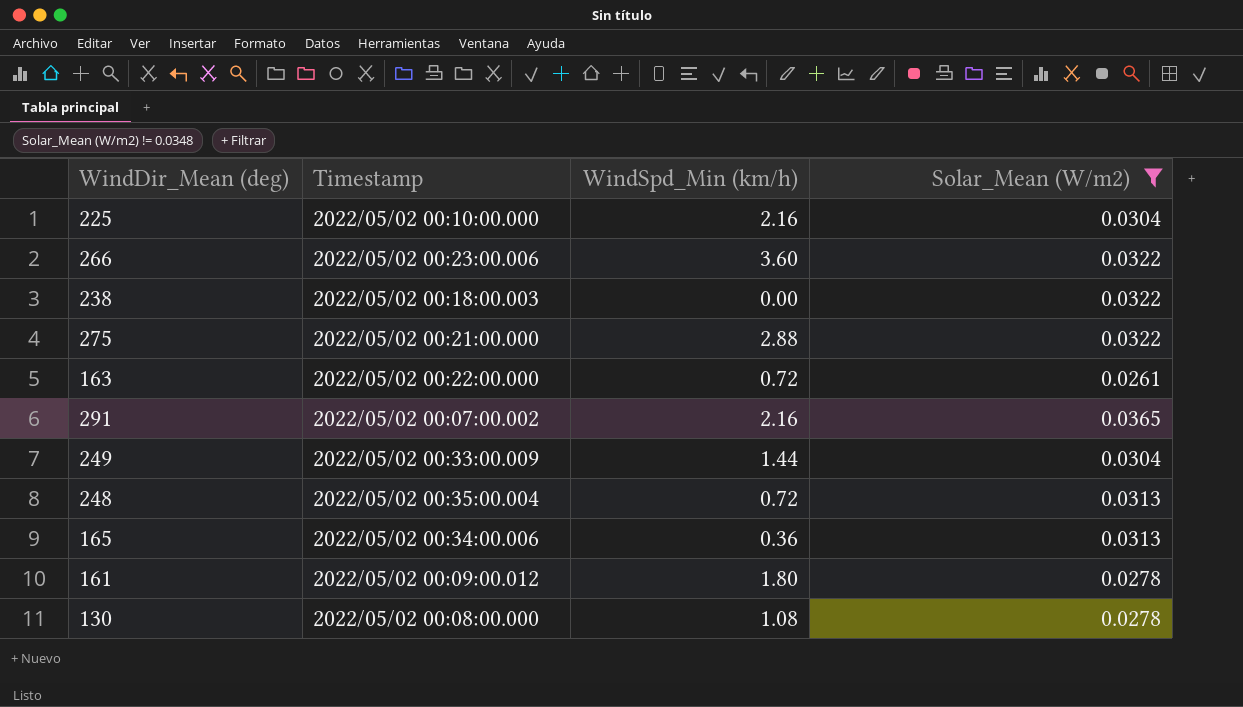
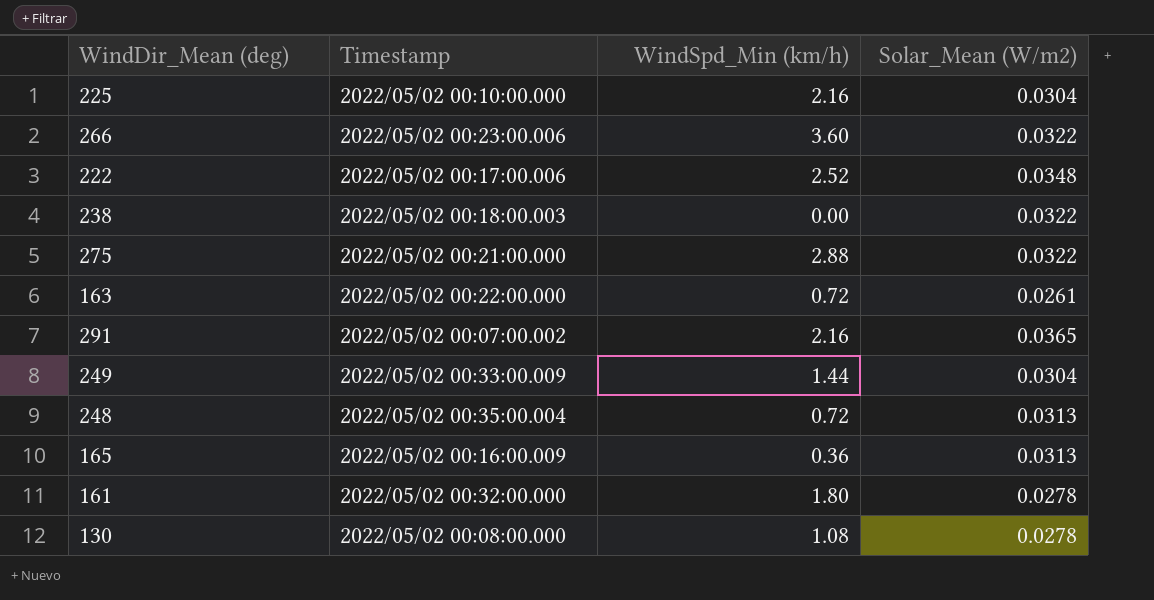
filter: Solar_Mean (W/m2) != 0.0348 -> none
165 | Timestamp: 2022/05/02 00:34:00.006 -> 2022/05/02 00:16:00.009
161 | Timestamp: 2022/05/02 00:09:00.012 -> 2022/05/02 00:32:00.000

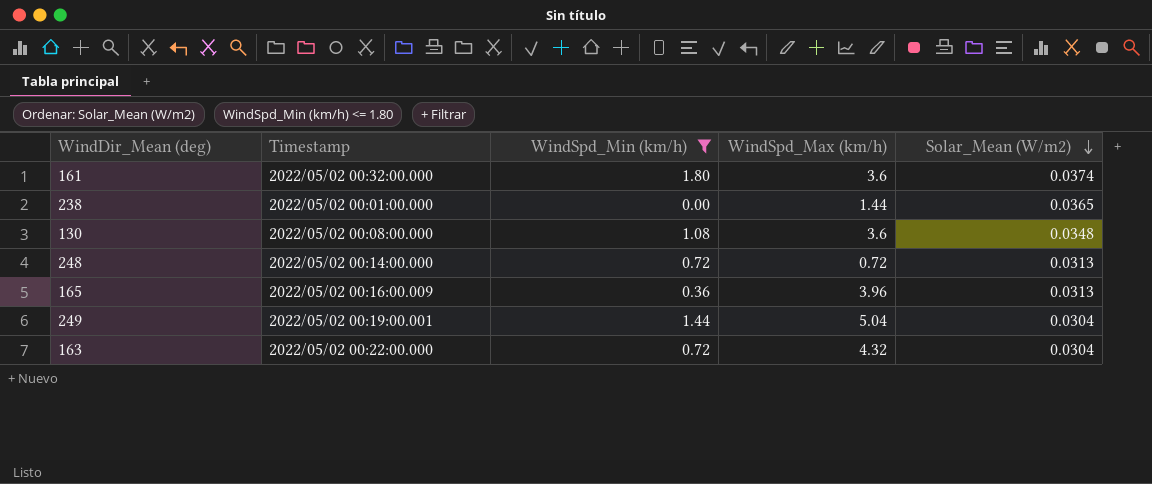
filter: none -> WindSpd_Min (km/h) <= 1.80
row order: none -> Solar_Mean (W/m2) descending
column WindSpd_Max (km/h) | position: none -> 4
161 | Solar_Mean (W/m2): 0.0278 -> 0.0374
238 | Timestamp: 2022/05/02 00:18:00.003 -> 2022/05/02 00:01:00.000
238 | Solar_Mean (W/m2): 0.0322 -> 0.0365
130 | Solar_Mean (W/m2): 0.0278 -> 0.0348
248 | Timestamp: 2022/05/02 00:35:00.004 -> 2022/05/02 00:14:00.000
249 | Timestamp: 2022/05/02 00:33:00.009 -> 2022/05/02 00:19:00.001
163 | Solar_Mean (W/m2): 0.0261 -> 0.0304

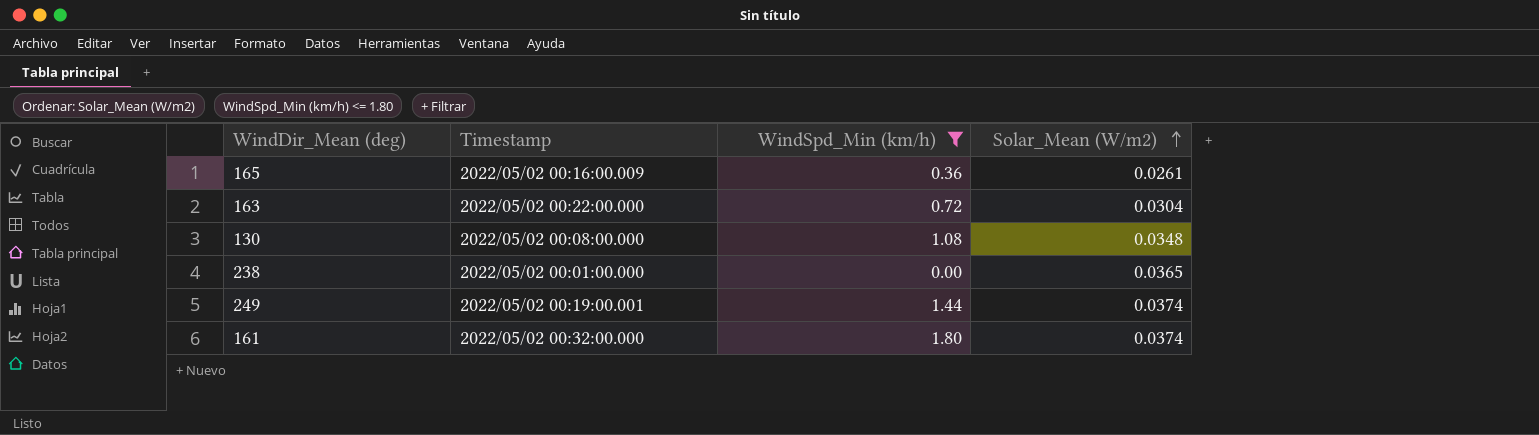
row order: Solar_Mean (W/m2) descending -> Solar_Mean (W/m2) ascending
column WindSpd_Max (km/h) | position: 4 -> none
row 248: 2022/05/02 00:14:00.000 | 0.72 | 0.72 | 0.0313 -> none
165 | Solar_Mean (W/m2): 0.0313 -> 0.0261
249 | Solar_Mean (W/m2): 0.0304 -> 0.0374

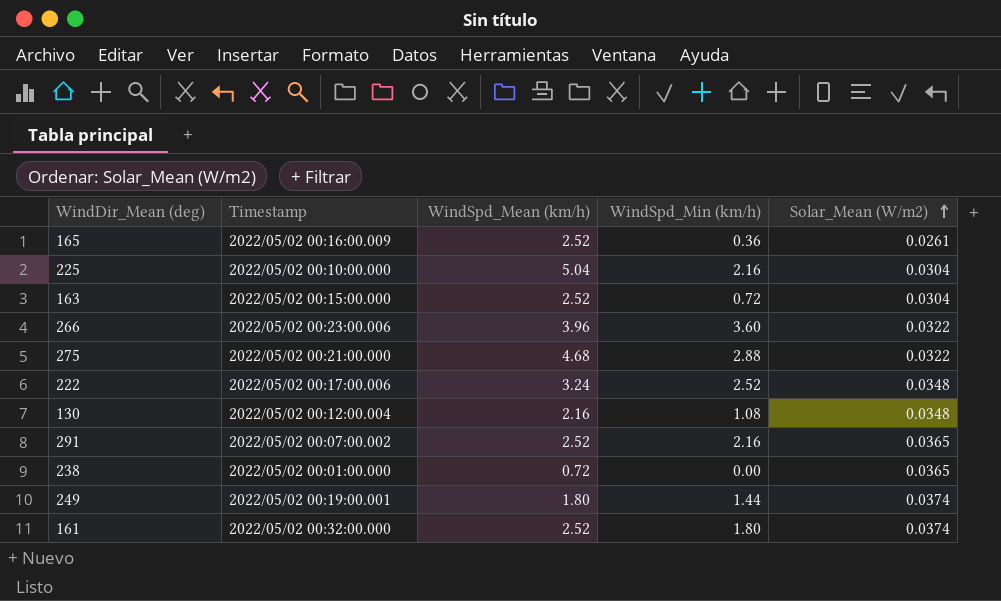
filter: WindSpd_Min (km/h) <= 1.80 -> none
column WindSpd_Mean (km/h) | position: none -> 3
163 | Timestamp: 2022/05/02 00:22:00.000 -> 2022/05/02 00:15:00.000
130 | Timestamp: 2022/05/02 00:08:00.000 -> 2022/05/02 00:12:00.004

